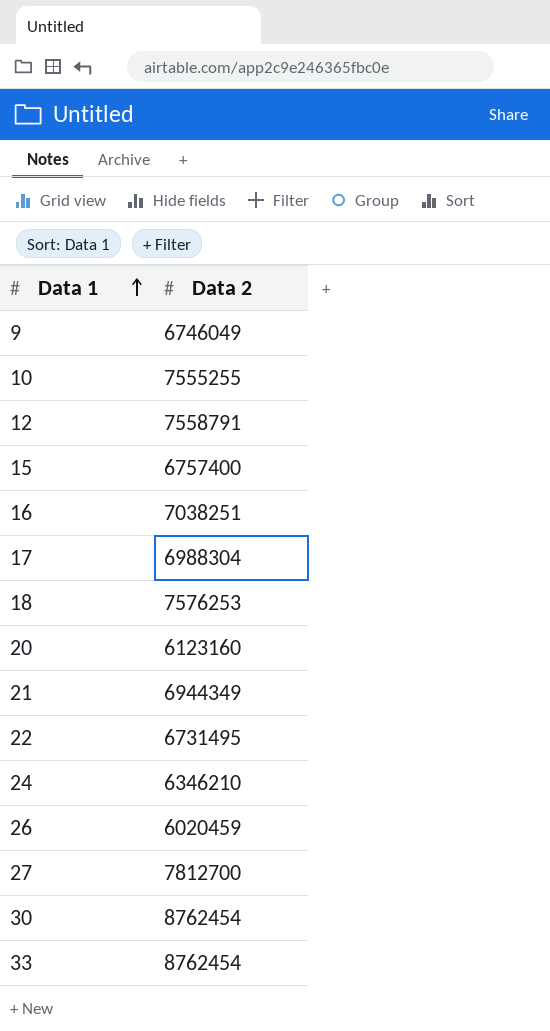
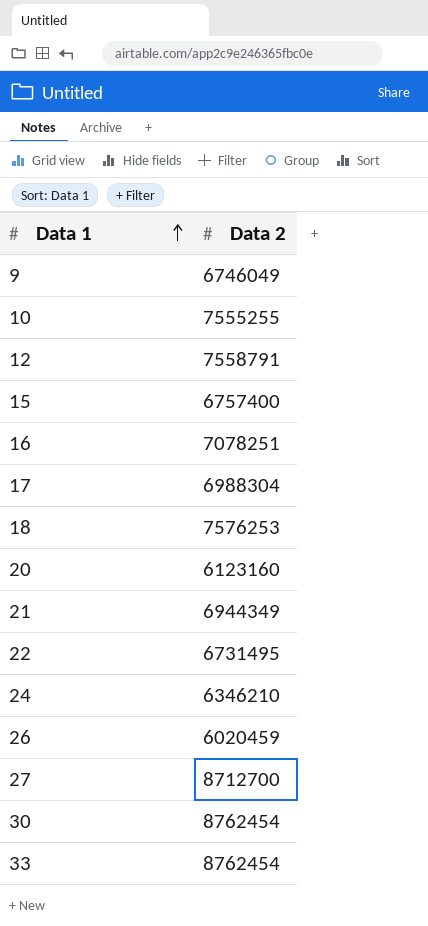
16 | Data 2: 7038251 -> 7078251
27 | Data 2: 7812700 -> 8712700

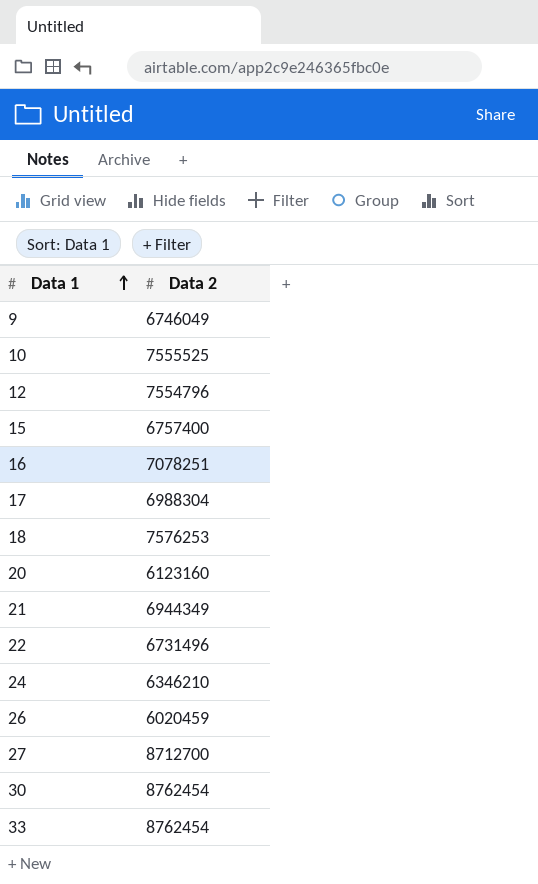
10 | Data 2: 7555255 -> 7555525
12 | Data 2: 7558791 -> 7554796
22 | Data 2: 6731495 -> 6731496

